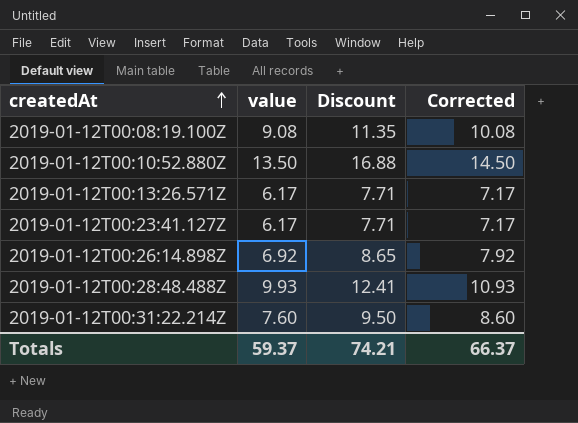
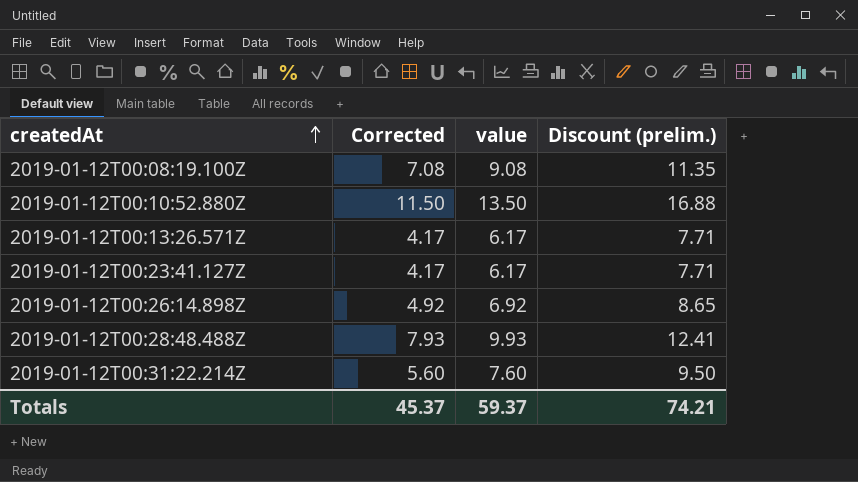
column Corrected | formula: [value] + 1 -> [value] - 2
column Corrected | position: 4 -> 2
column name: Discount -> Discount (prelim.)
Totals | Corrected: 66.37 -> 45.37

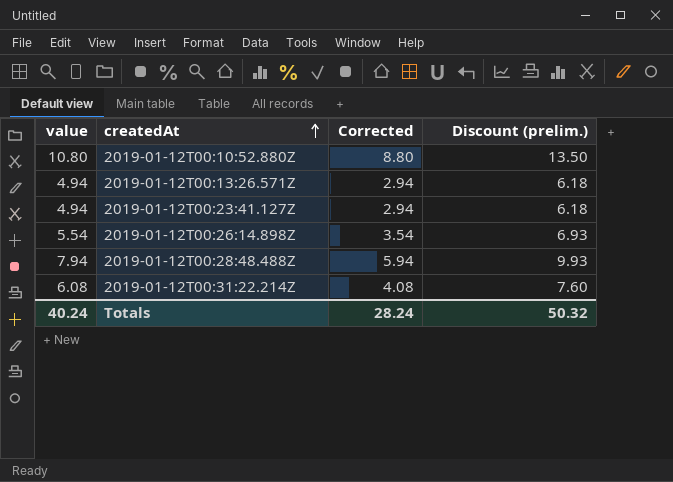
column value | position: 3 -> 1
row 2019-01-12T00:08:19.100Z: 7.08 | 9.08 | 11.35 -> none
2019-01-12T00:10:52.880Z | value: 13.50 -> 10.80
2019-01-12T00:10:52.880Z | Corrected: 11.50 -> 8.80
2019-01-12T00:10:52.880Z | Discount (prelim.): 16.88 -> 13.50
2019-01-12T00:13:26.571Z | value: 6.17 -> 4.94
2019-01-12T00:13:26.571Z | Corrected: 4.17 -> 2.94
2019-01-12T00:13:26.571Z | Discount (prelim.): 7.71 -> 6.18
2019-01-12T00:23:41.127Z | value: 6.17 -> 4.94
2019-01-12T00:23:41.127Z | Corrected: 4.17 -> 2.94
2019-01-12T00:23:41.127Z | Discount (prelim.): 7.71 -> 6.18
2019-01-12T00:26:14.898Z | value: 6.92 -> 5.54
2019-01-12T00:26:14.898Z | Corrected: 4.92 -> 3.54
2019-01-12T00:26:14.898Z | Discount (prelim.): 8.65 -> 6.93
2019-01-12T00:28:48.488Z | value: 9.93 -> 7.94
2019-01-12T00:28:48.488Z | Corrected: 7.93 -> 5.94
2019-01-12T00:28:48.488Z | Discount (prelim.): 12.41 -> 9.93
2019-01-12T00:31:22.214Z | value: 7.60 -> 6.08
2019-01-12T00:31:22.214Z | Corrected: 5.60 -> 4.08
2019-01-12T00:31:22.214Z | Discount (prelim.): 9.50 -> 7.60
Totals | value: 59.37 -> 40.24
Totals | Corrected: 45.37 -> 28.24
Totals | Discount (prelim.): 74.21 -> 50.32

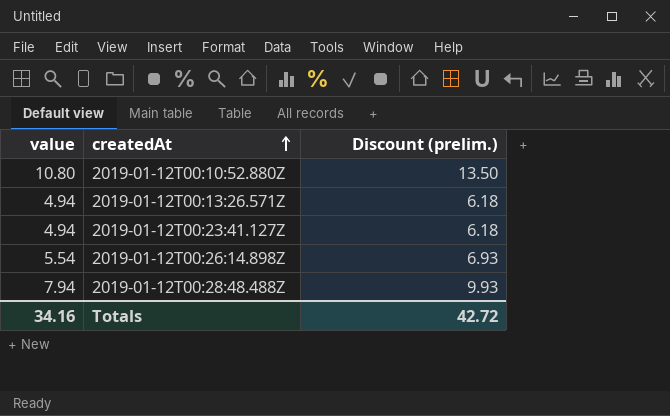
column Corrected | formula: [value] - 2 -> none
row 2019-01-12T00:31:22.214Z: 6.08 | 4.08 | 7.60 -> none
Totals | value: 40.24 -> 34.16
Totals | Discount (prelim.): 50.32 -> 42.72

